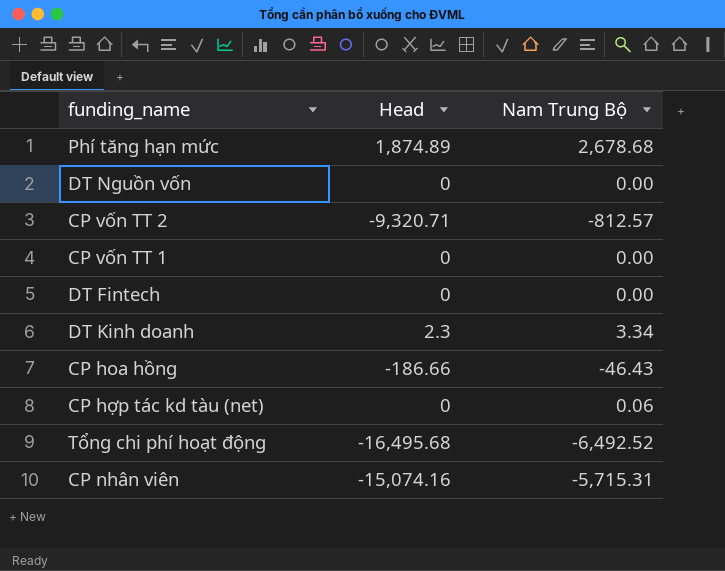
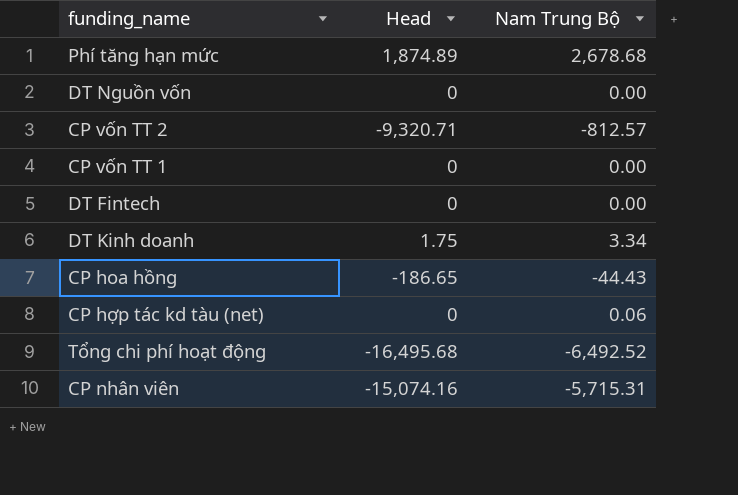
DT Kinh doanh | Head: 2.3 -> 1.75
CP hoa hồng | Head: -186.66 -> -186.65
CP hoa hồng | Nam Trung Bộ: -46.43 -> -44.43

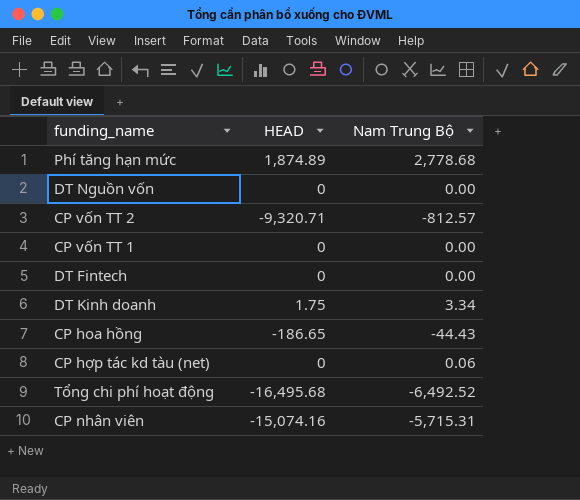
column name: Head -> HEAD
Phí tăng hạn mức | Nam Trung Bộ: 2,678.68 -> 2,778.68

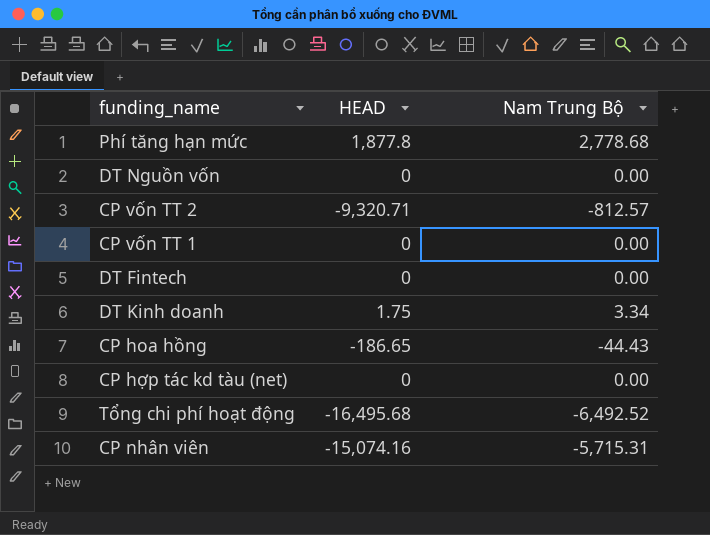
Phí tăng hạn mức | HEAD: 1,874.89 -> 1,877.8
CP hợp tác kd tàu (net) | Nam Trung Bộ: 0.06 -> 0.00

